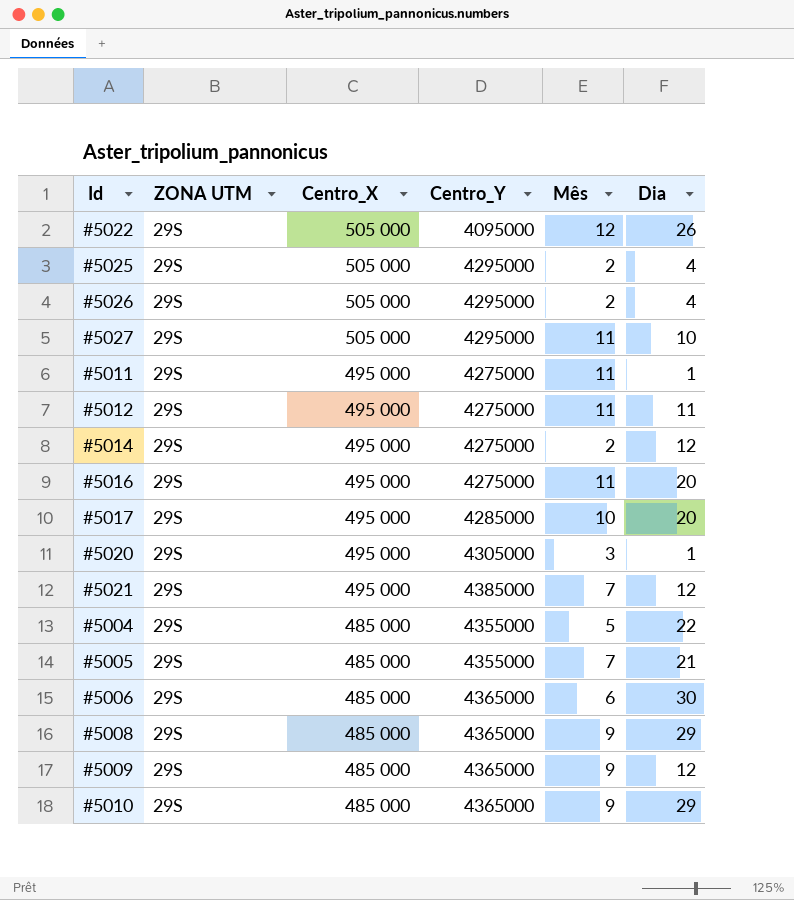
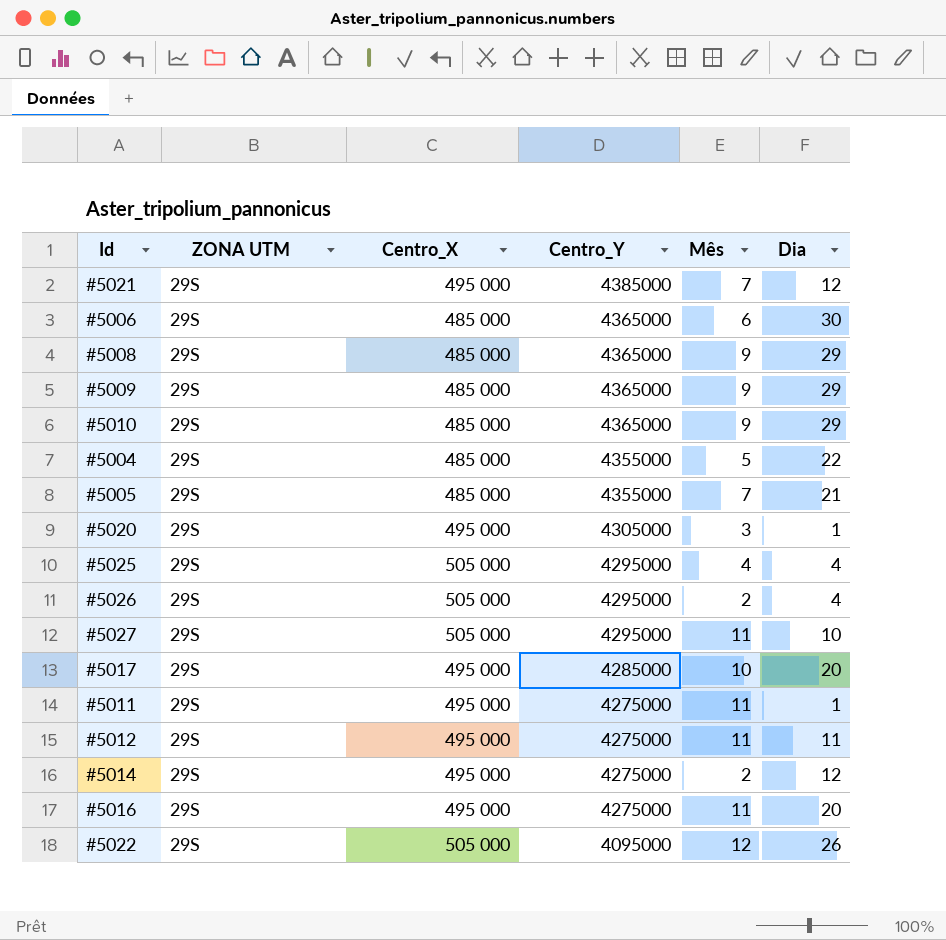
row order: Centro_X descending -> Centro_Y descending
#5009 | Dia: 12 -> 29
#5025 | Mês: 2 -> 4

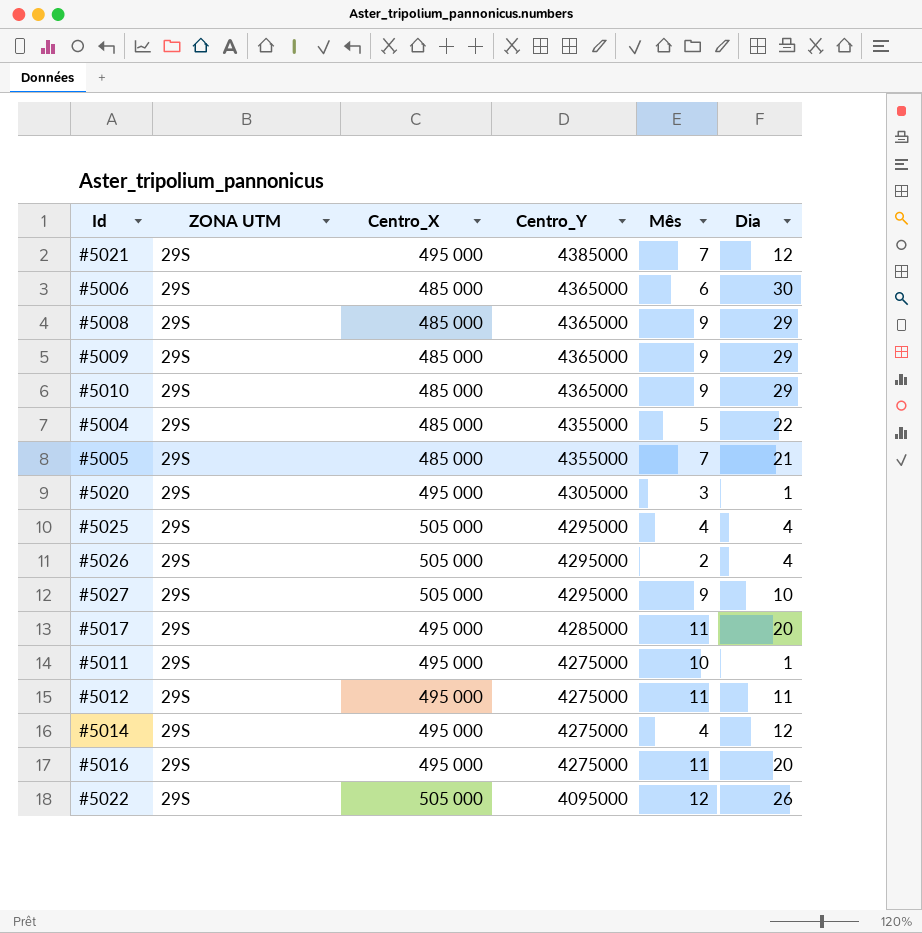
#5027 | Mês: 11 -> 9
#5017 | Mês: 10 -> 11
#5011 | Mês: 11 -> 10
#5014 | Mês: 2 -> 4

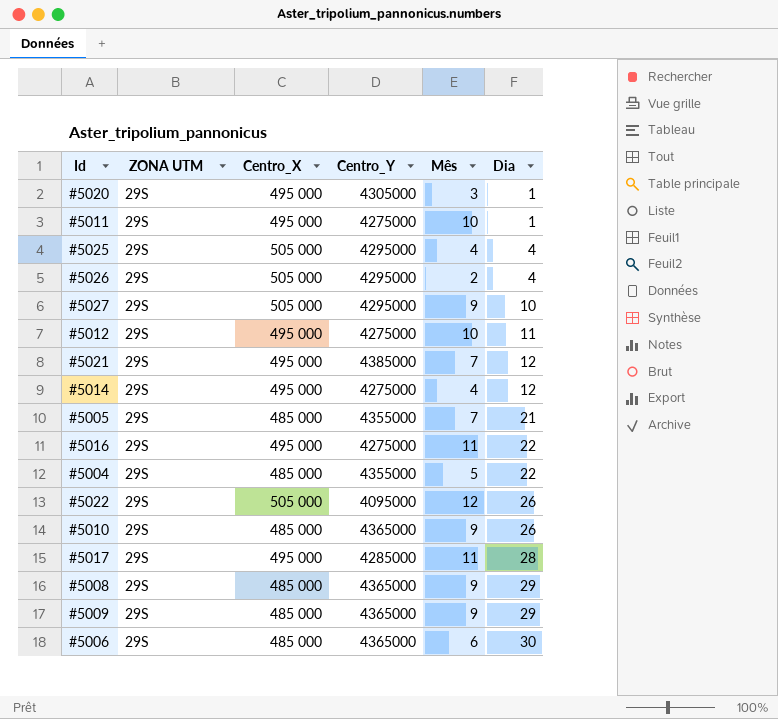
row order: Centro_Y descending -> Dia ascending
#5012 | Mês: 11 -> 10
#5016 | Dia: 20 -> 22
#5010 | Dia: 29 -> 26
#5017 | Dia: 20 -> 28

